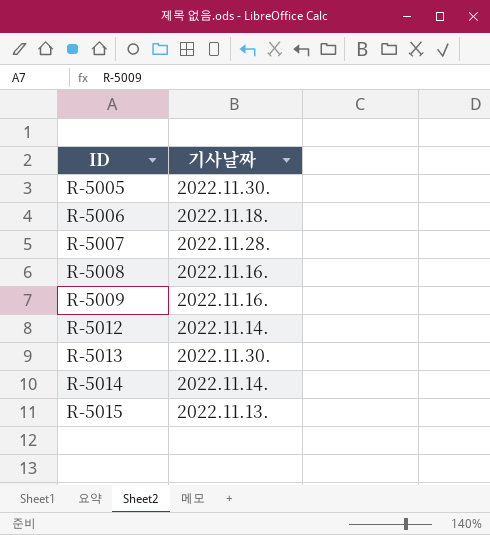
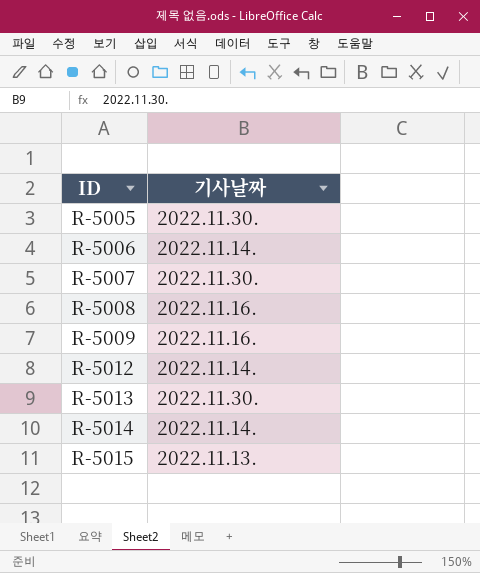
R-5006 | 기사날짜: 2022.11.18. -> 2022.11.14.
R-5007 | 기사날짜: 2022.11.28. -> 2022.11.30.

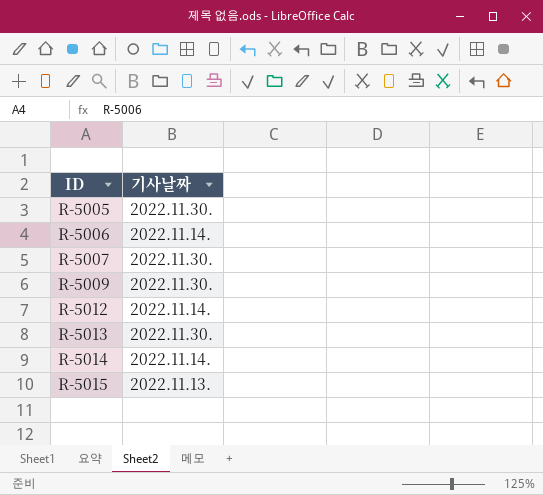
row R-5008: 2022.11.16. -> none
R-5009 | 기사날짜: 2022.11.16. -> 2022.11.30.

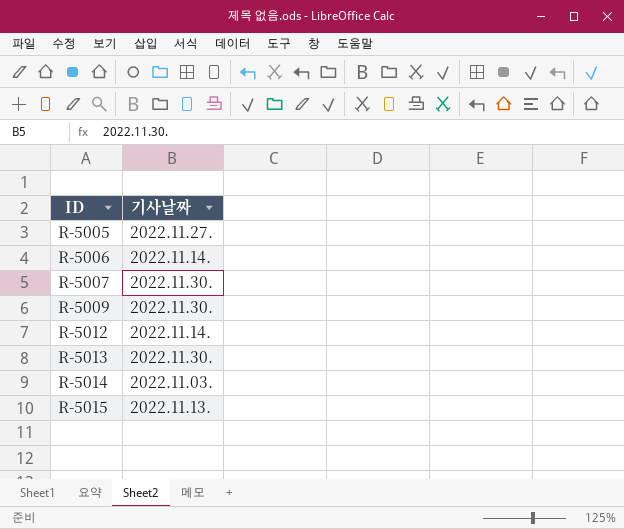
R-5005 | 기사날짜: 2022.11.30. -> 2022.11.27.
R-5014 | 기사날짜: 2022.11.14. -> 2022.11.03.

